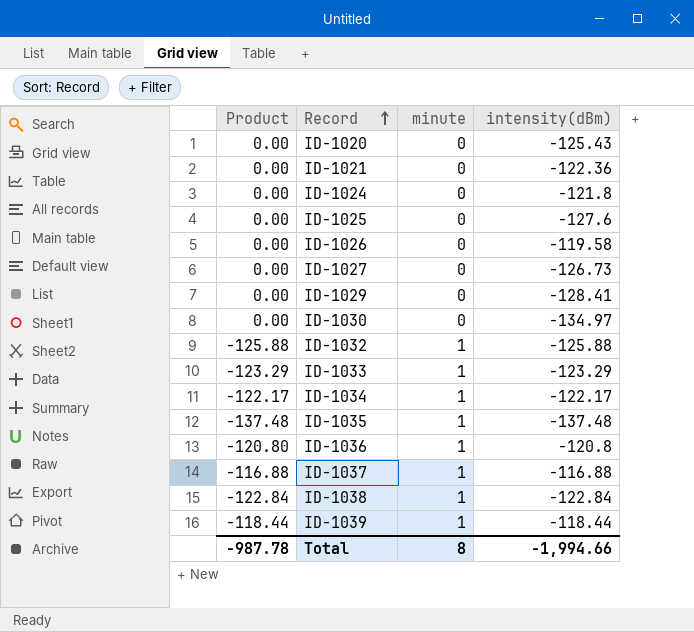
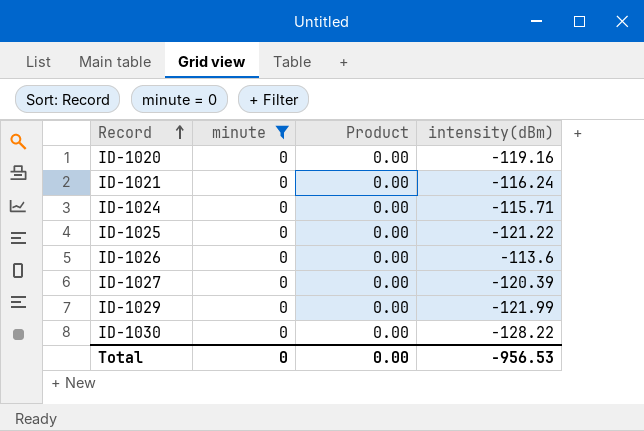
filter: none -> minute = 0
column Product | position: 1 -> 3
ID-1020 | intensity(dBm): -125.43 -> -119.16
ID-1021 | intensity(dBm): -122.36 -> -116.24
ID-1024 | intensity(dBm): -121.8 -> -115.71
ID-1025 | intensity(dBm): -127.6 -> -121.22
ID-1026 | intensity(dBm): -119.58 -> -113.6
ID-1027 | intensity(dBm): -126.73 -> -120.39
ID-1029 | intensity(dBm): -128.41 -> -121.99
ID-1030 | intensity(dBm): -134.97 -> -128.22
Total | minute: 8 -> 0
Total | Product: -987.78 -> 0.00
Total | intensity(dBm): -1,994.66 -> -956.53

